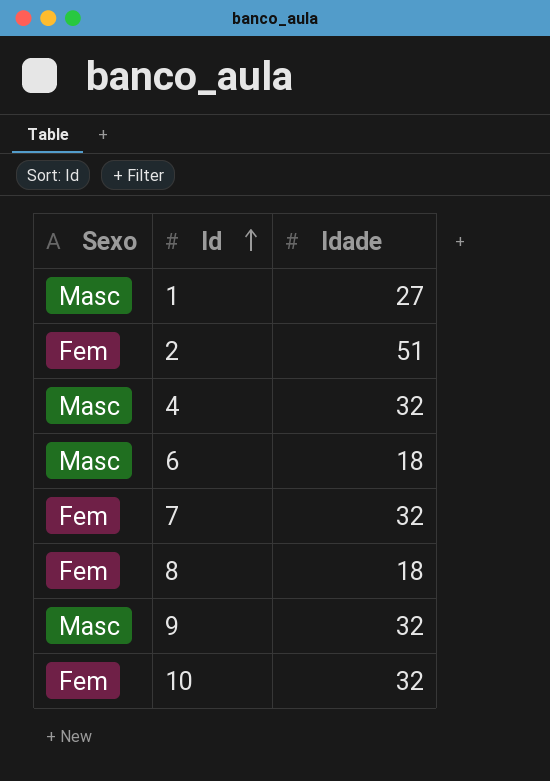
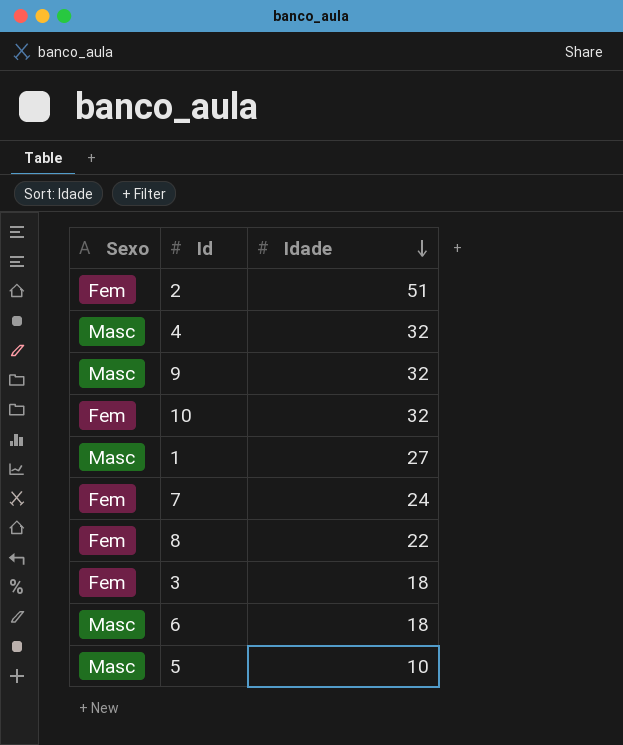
row order: Id ascending -> Idade descending
7 | Idade: 32 -> 24
8 | Idade: 18 -> 22
row 3: none -> Fem | 18
row 5: none -> Masc | 10

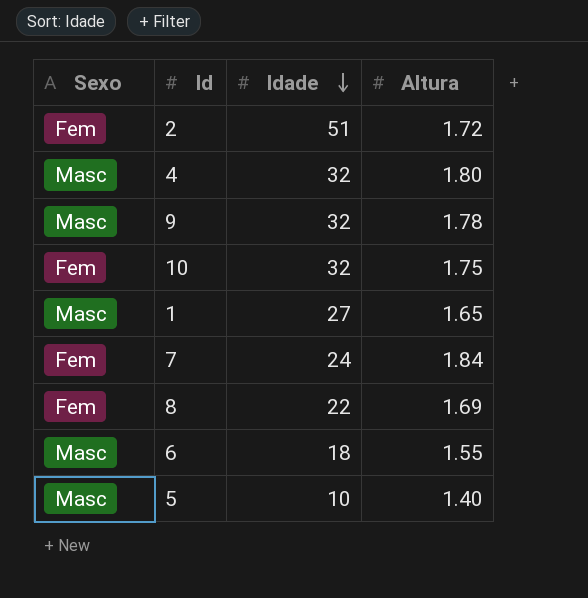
column Altura | position: none -> 4
row 3: Fem | 18 -> none

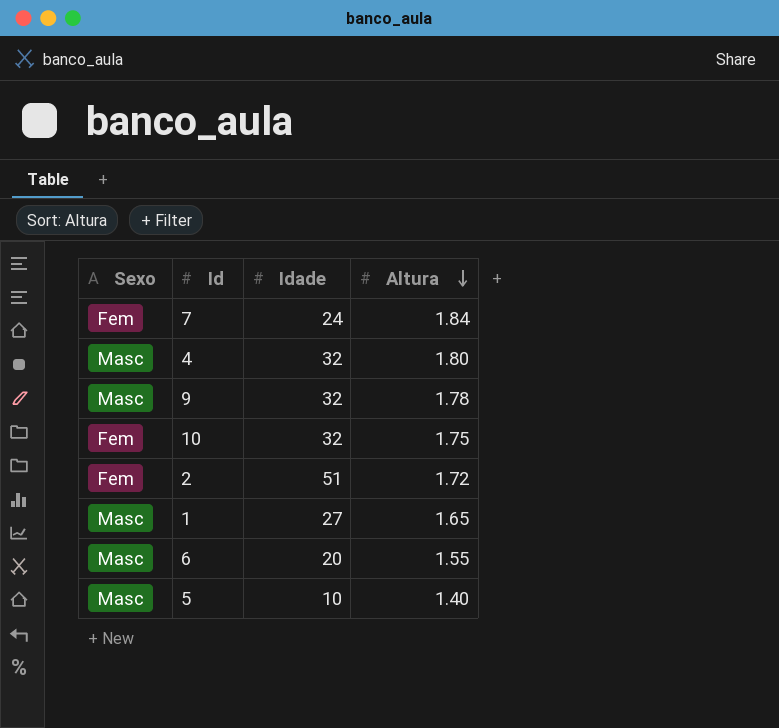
row order: Idade descending -> Altura descending
row 8: Fem | 22 | 1.69 -> none
6 | Idade: 18 -> 20

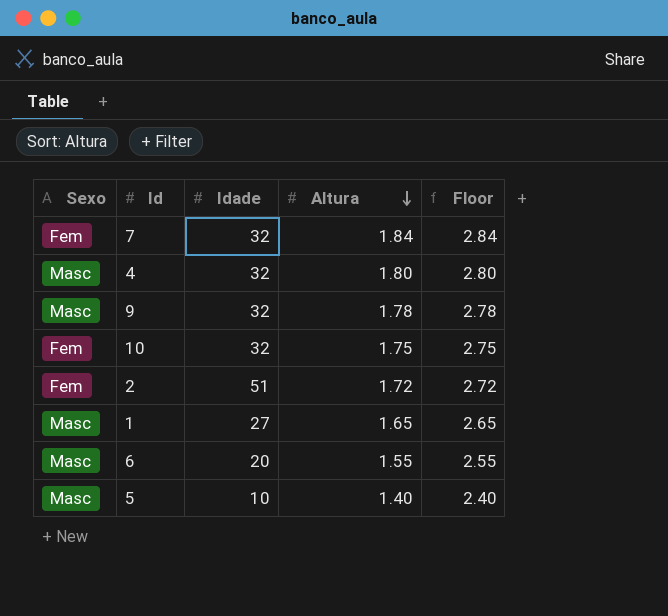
column Floor | formula: none -> [Altura] + 1
7 | Idade: 24 -> 32

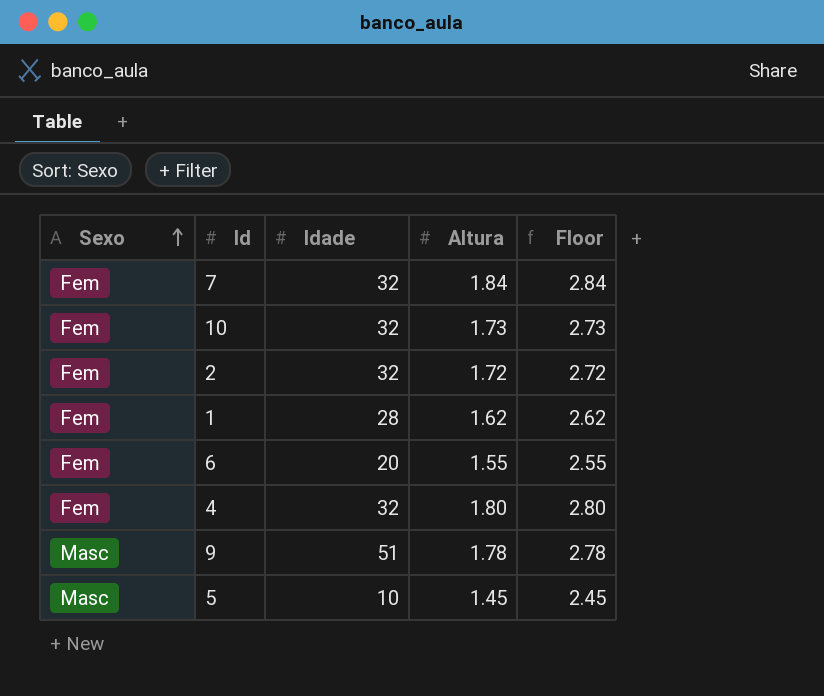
row order: Altura descending -> Sexo ascending
10 | Altura: 1.75 -> 1.73
10 | Floor: 2.75 -> 2.73
2 | Idade: 51 -> 32
1 | Sexo: Masc -> Fem
1 | Idade: 27 -> 28
1 | Altura: 1.65 -> 1.62
1 | Floor: 2.65 -> 2.62
6 | Sexo: Masc -> Fem
4 | Sexo: Masc -> Fem
9 | Idade: 32 -> 51
5 | Altura: 1.40 -> 1.45
5 | Floor: 2.40 -> 2.45

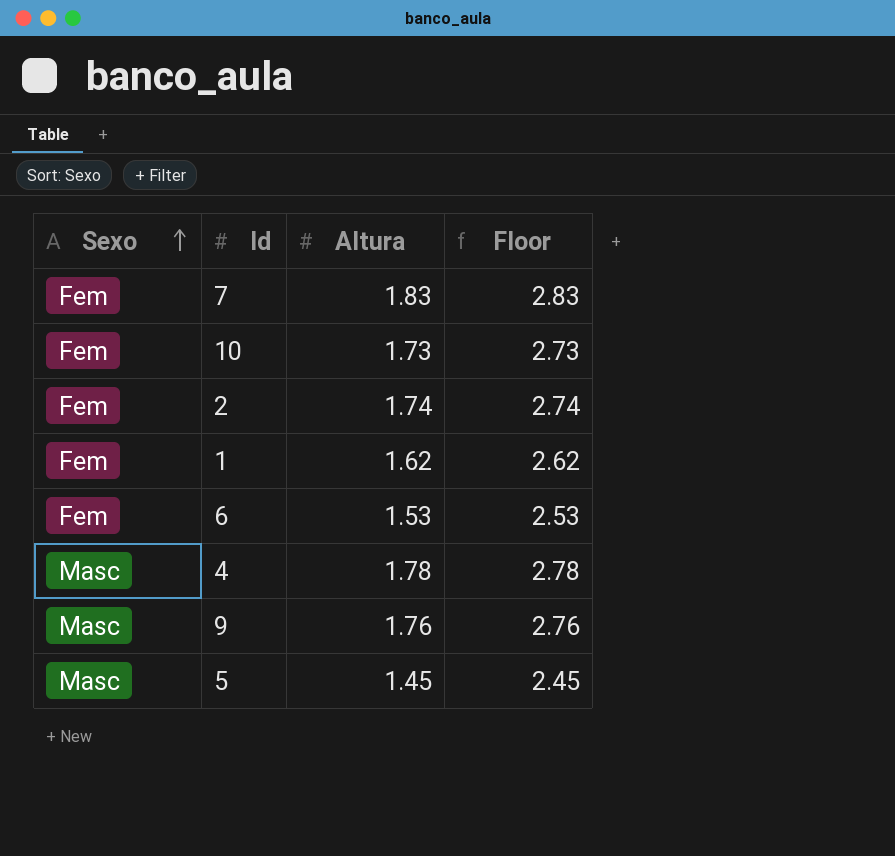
column Idade | position: 3 -> none
7 | Altura: 1.84 -> 1.83
7 | Floor: 2.84 -> 2.83
2 | Altura: 1.72 -> 1.74
2 | Floor: 2.72 -> 2.74
6 | Altura: 1.55 -> 1.53
6 | Floor: 2.55 -> 2.53
4 | Sexo: Fem -> Masc
4 | Altura: 1.80 -> 1.78
4 | Floor: 2.80 -> 2.78
9 | Altura: 1.78 -> 1.76
9 | Floor: 2.78 -> 2.76

